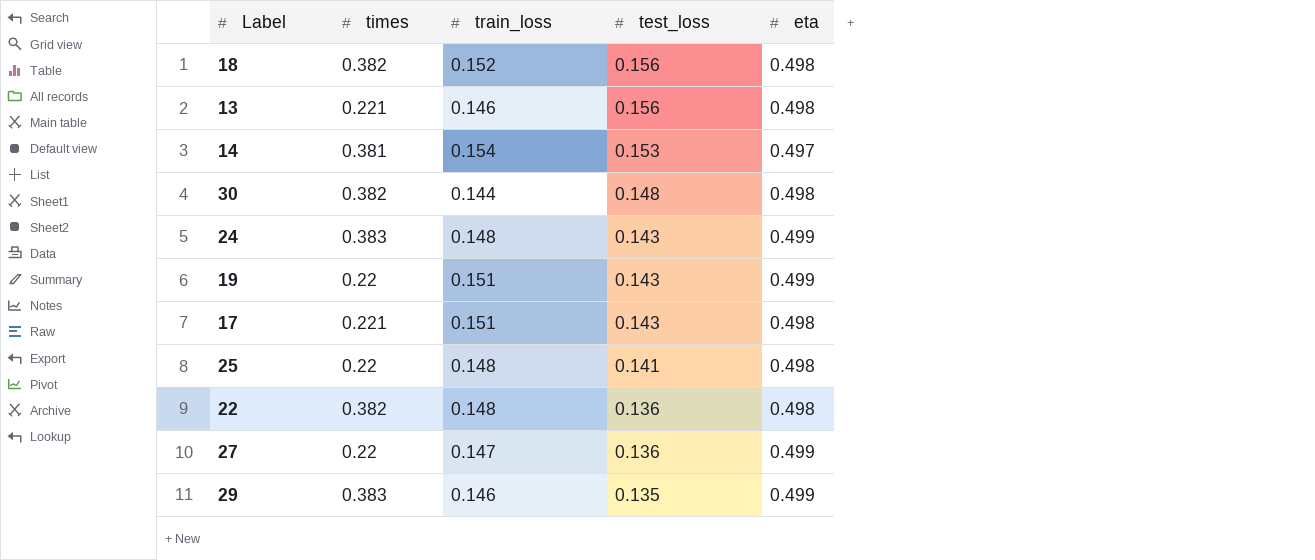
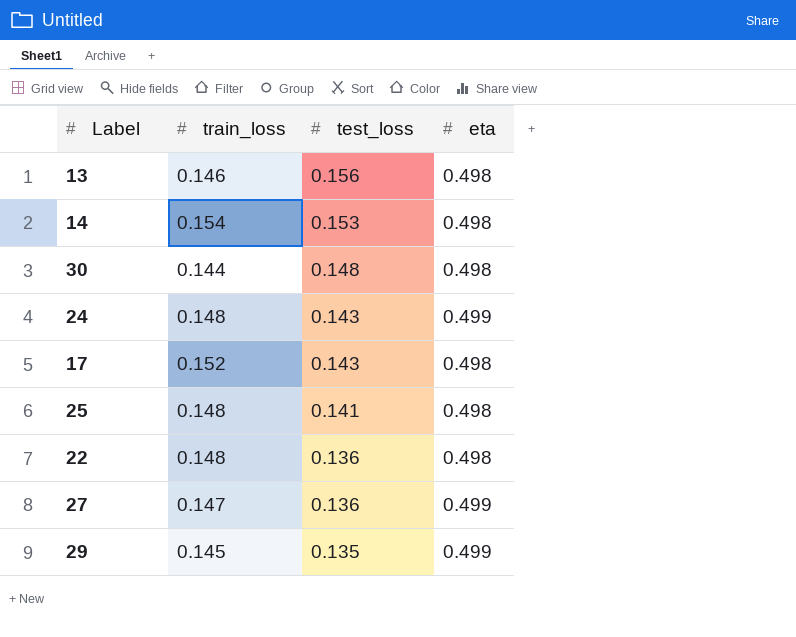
column times | position: 2 -> none
row 18: 0.382 | 0.152 | 0.156 | 0.498 -> none
row 19: 0.22 | 0.151 | 0.143 | 0.499 -> none
14 | eta: 0.497 -> 0.498
17 | train_loss: 0.151 -> 0.152
29 | train_loss: 0.146 -> 0.145

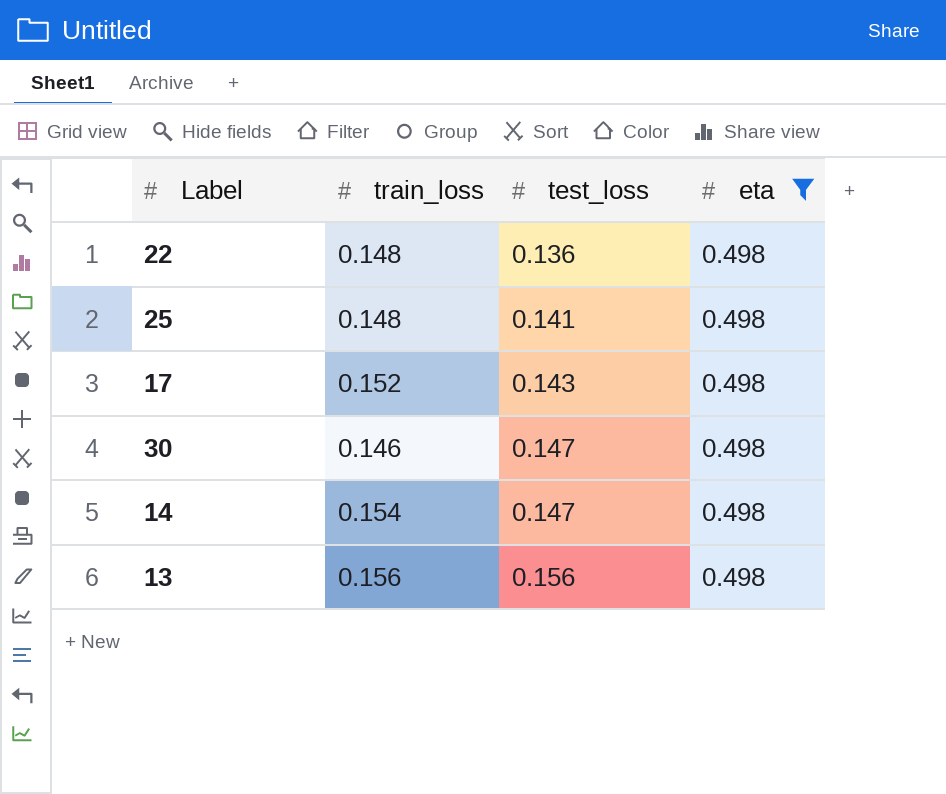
filter: none -> eta = 0.498
row order: test_loss descending -> test_loss ascending
30 | train_loss: 0.144 -> 0.146
30 | test_loss: 0.148 -> 0.147
14 | test_loss: 0.153 -> 0.147
13 | train_loss: 0.146 -> 0.156

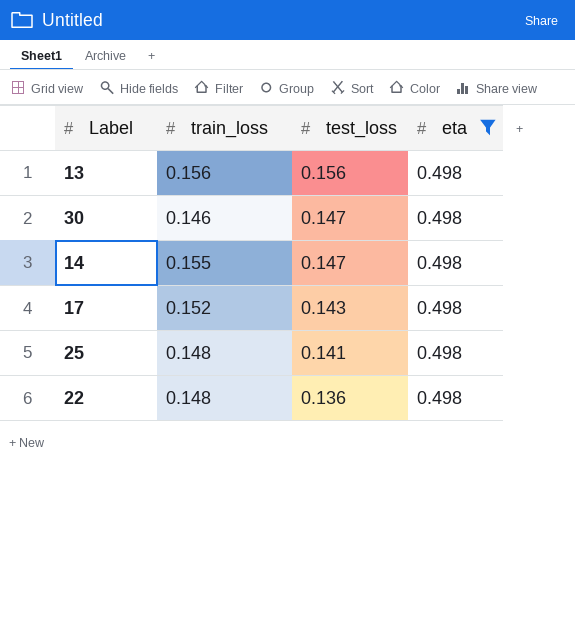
row order: test_loss ascending -> test_loss descending
14 | train_loss: 0.154 -> 0.155

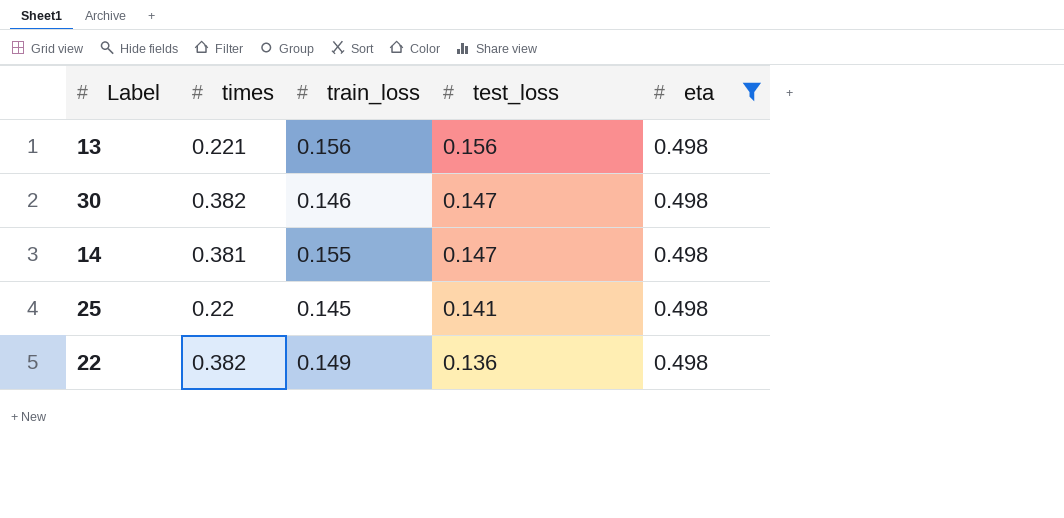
column times | position: none -> 2
row 17: 0.152 | 0.143 | 0.498 -> none
25 | train_loss: 0.148 -> 0.145
22 | train_loss: 0.148 -> 0.149

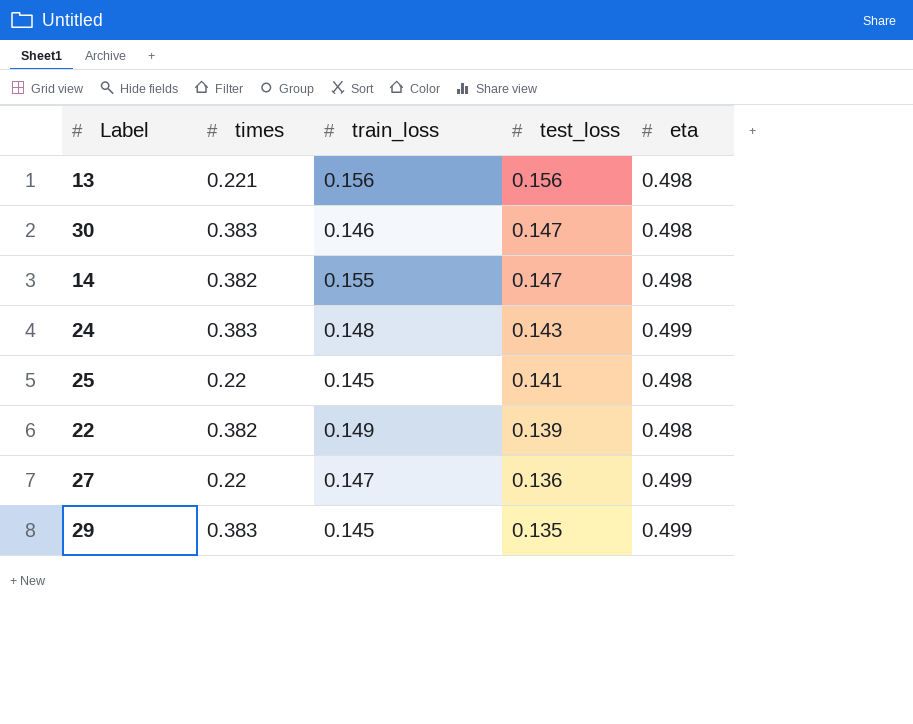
filter: eta = 0.498 -> none
30 | times: 0.382 -> 0.383
14 | times: 0.381 -> 0.382
22 | test_loss: 0.136 -> 0.139

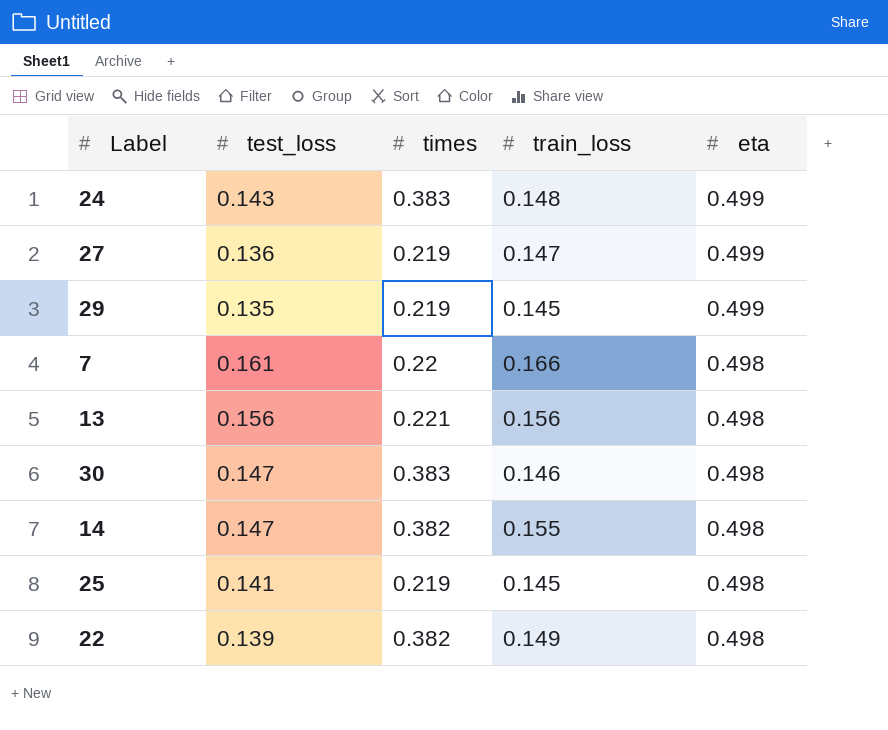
row order: test_loss descending -> eta descending
column test_loss | position: 4 -> 2
27 | times: 0.22 -> 0.219
29 | times: 0.383 -> 0.219
row 7: none -> 0.161 | 0.22 | 0.166 | 0.498
25 | times: 0.22 -> 0.219

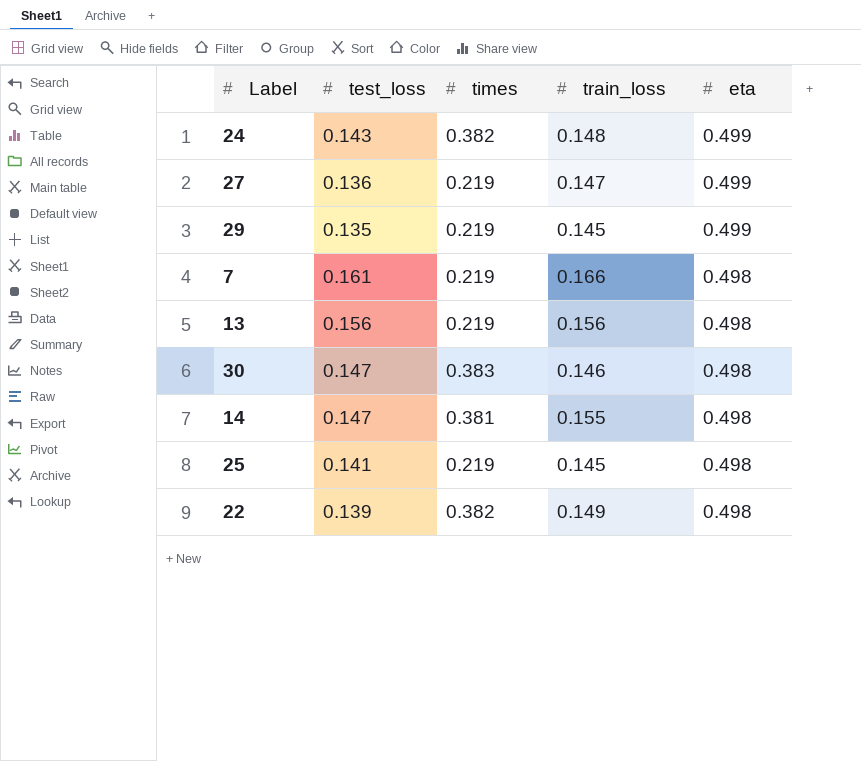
24 | times: 0.383 -> 0.382
7 | times: 0.22 -> 0.219
13 | times: 0.221 -> 0.219
14 | times: 0.382 -> 0.381

